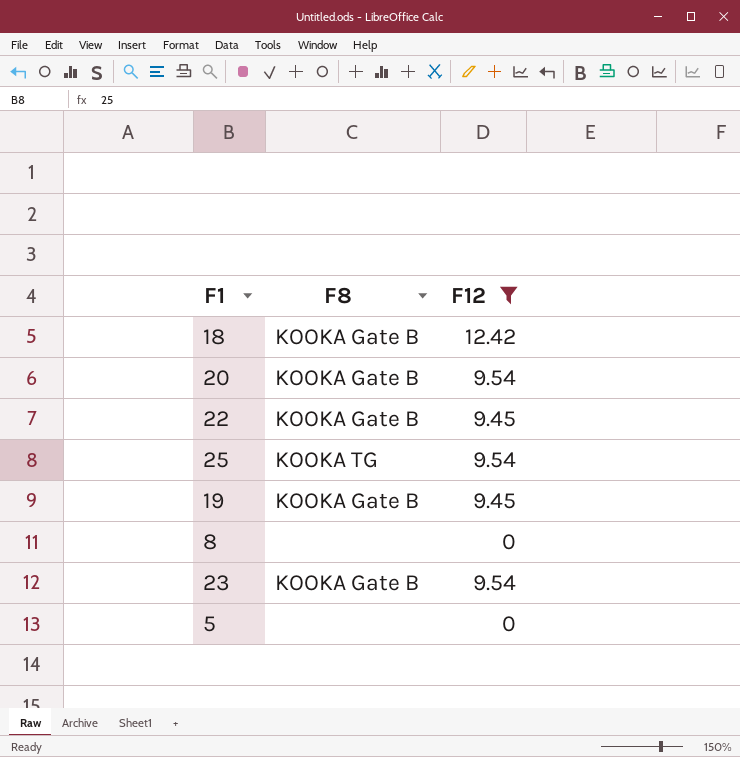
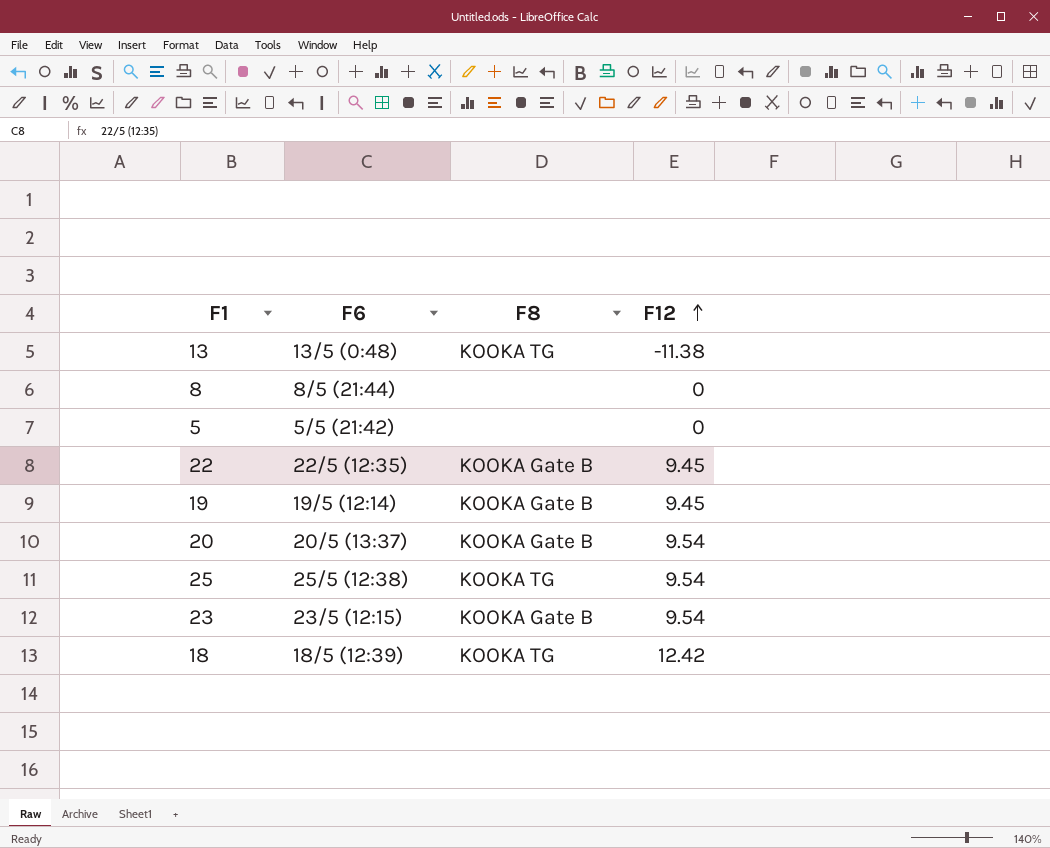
filter: F12 != -11.38 -> none
row order: none -> F12 ascending
column F6 | position: none -> 2
18 | F8: KOOKA Gate B -> KOOKA TG

